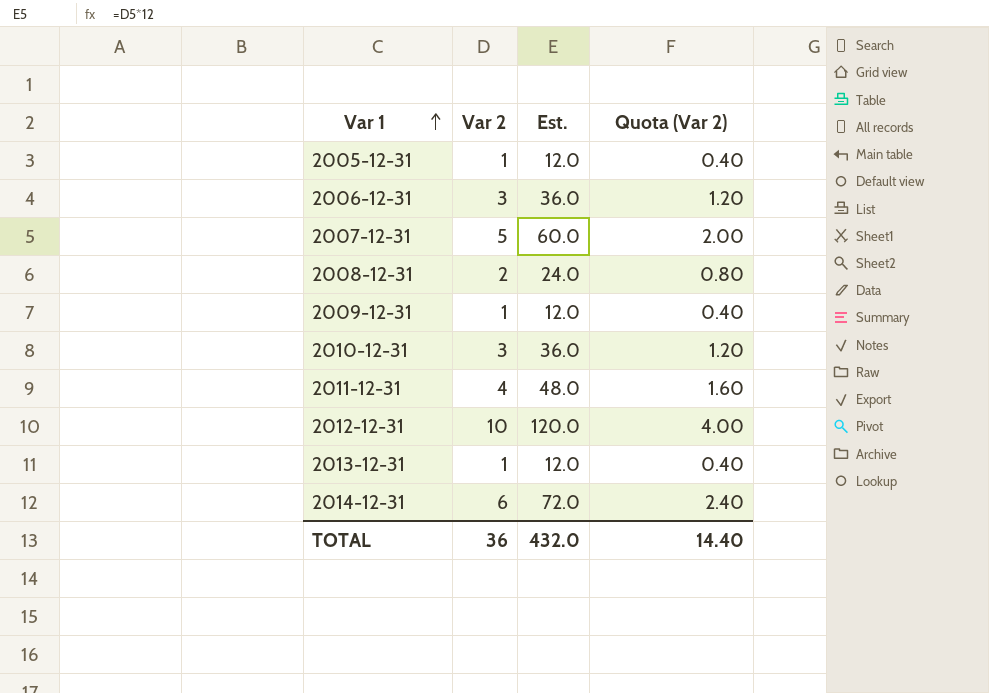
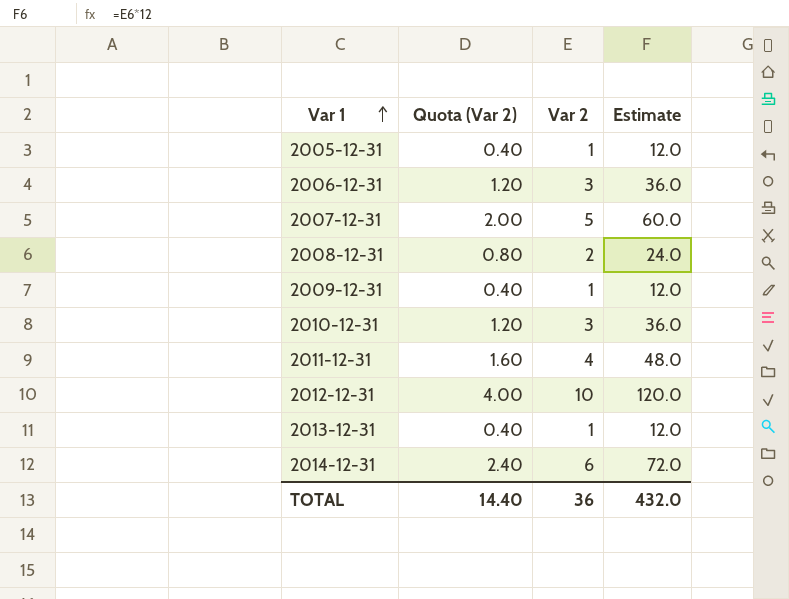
column Quota (Var 2) | position: 4 -> 2
column name: Est. -> Estimate

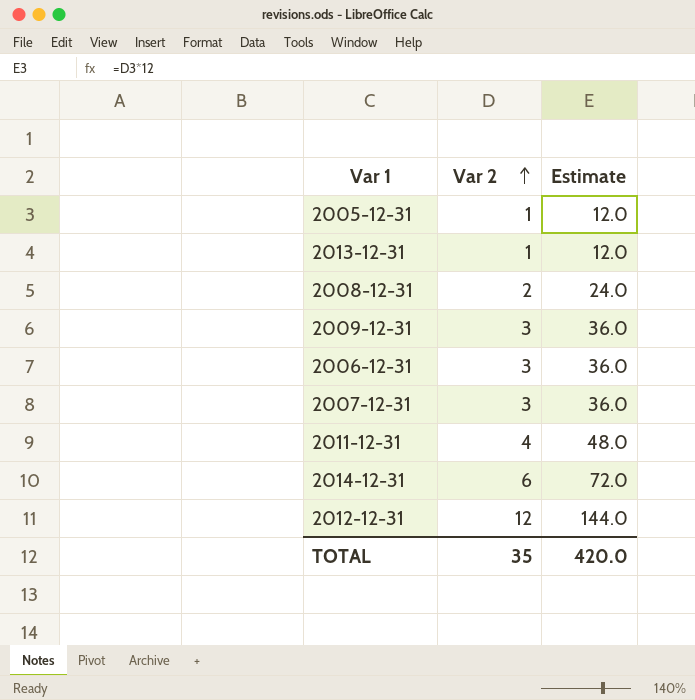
row order: Var 1 ascending -> Var 2 ascending
column Quota (Var 2) | formula: [Var 2] * 0.4 -> none
row 2010-12-31: 1.20 | 3 | 36.0 -> none
2009-12-31 | Var 2: 1 -> 3
2009-12-31 | Estimate: 12.0 -> 36.0
2007-12-31 | Var 2: 5 -> 3
2007-12-31 | Estimate: 60.0 -> 36.0
2012-12-31 | Var 2: 10 -> 12
2012-12-31 | Estimate: 120.0 -> 144.0
TOTAL | Var 2: 36 -> 35
TOTAL | Estimate: 432.0 -> 420.0

